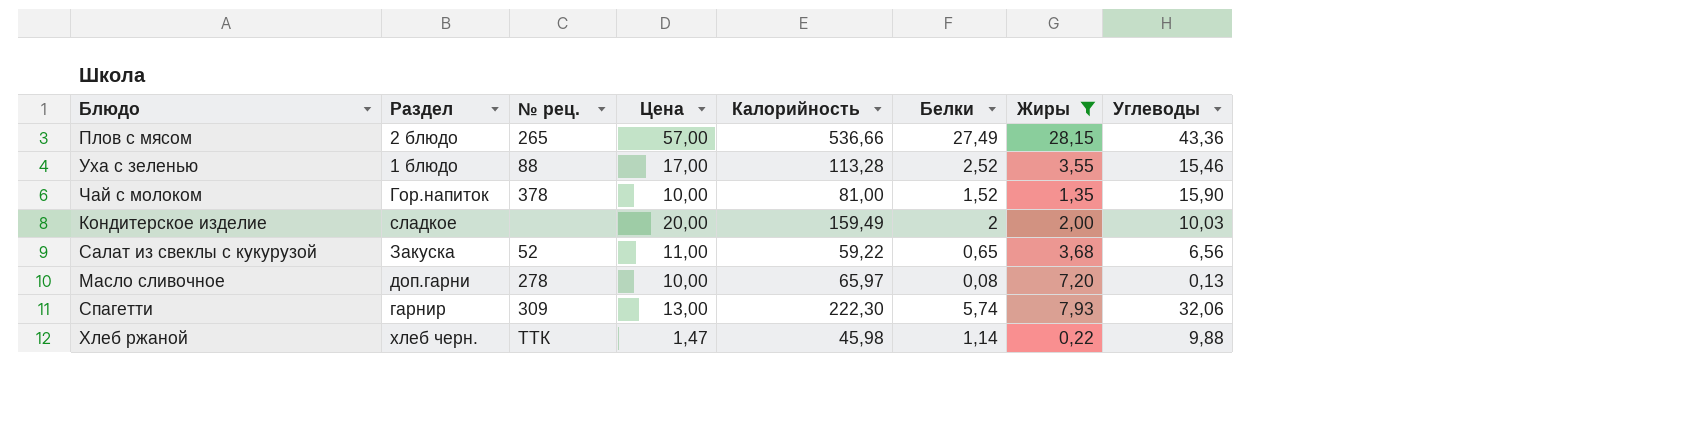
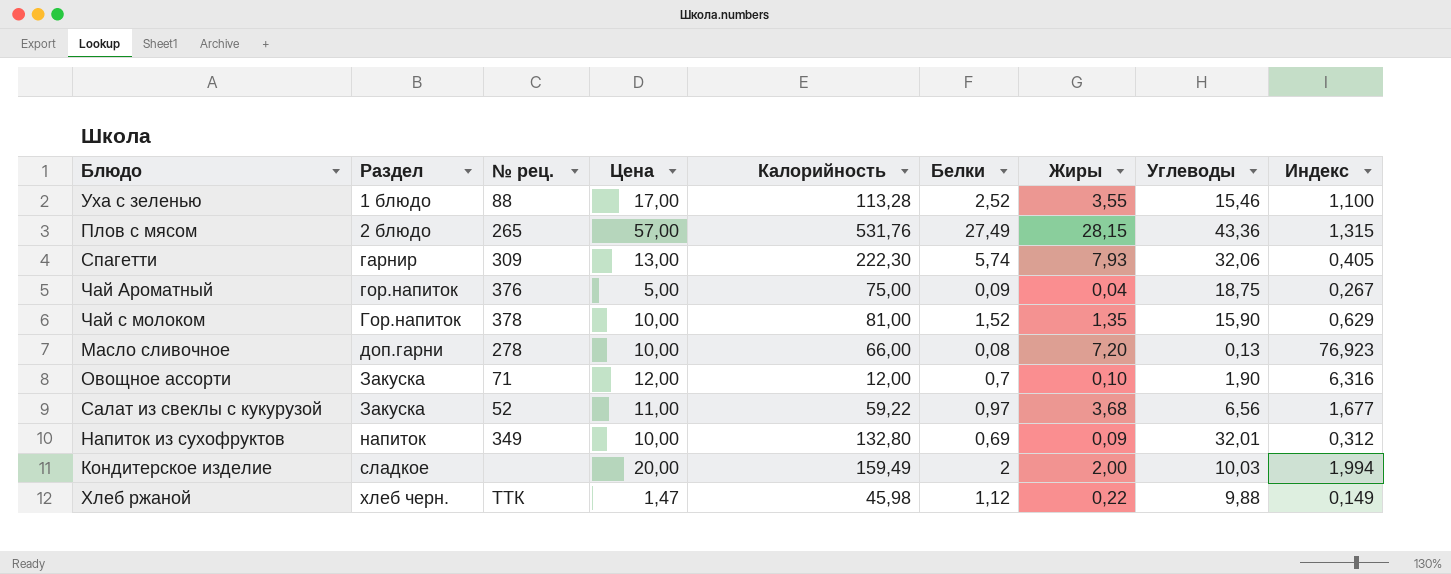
filter: Жиры >= 0,22 -> none
row order: none -> Раздел ascending
column Индекс | formula: none -> [Цена] / [Углеводы]
Плов с мясом | Калорийность: 536,66 -> 531,76
Масло сливочное | Калорийность: 65,97 -> 66,00
Салат из свеклы с кукурузой | Белки: 0,65 -> 0,97
Хлеб ржаной | Белки: 1,14 -> 1,12

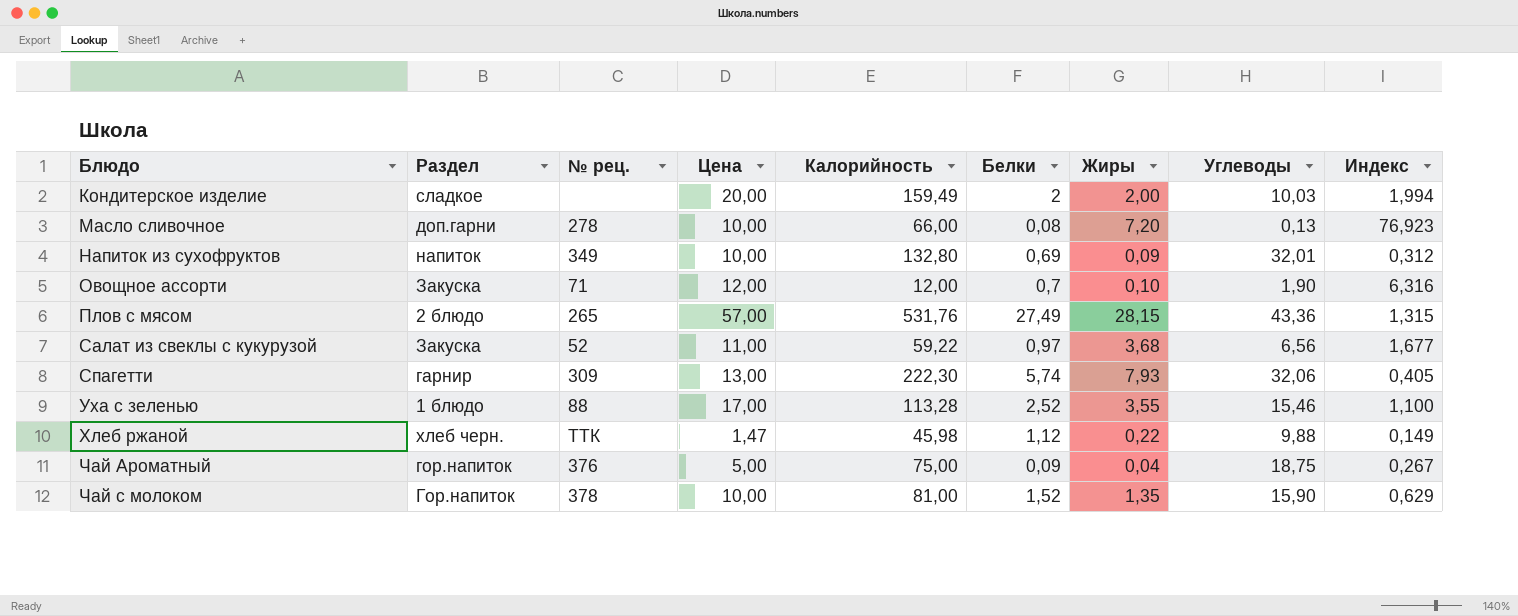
row order: Раздел ascending -> Блюдо ascending

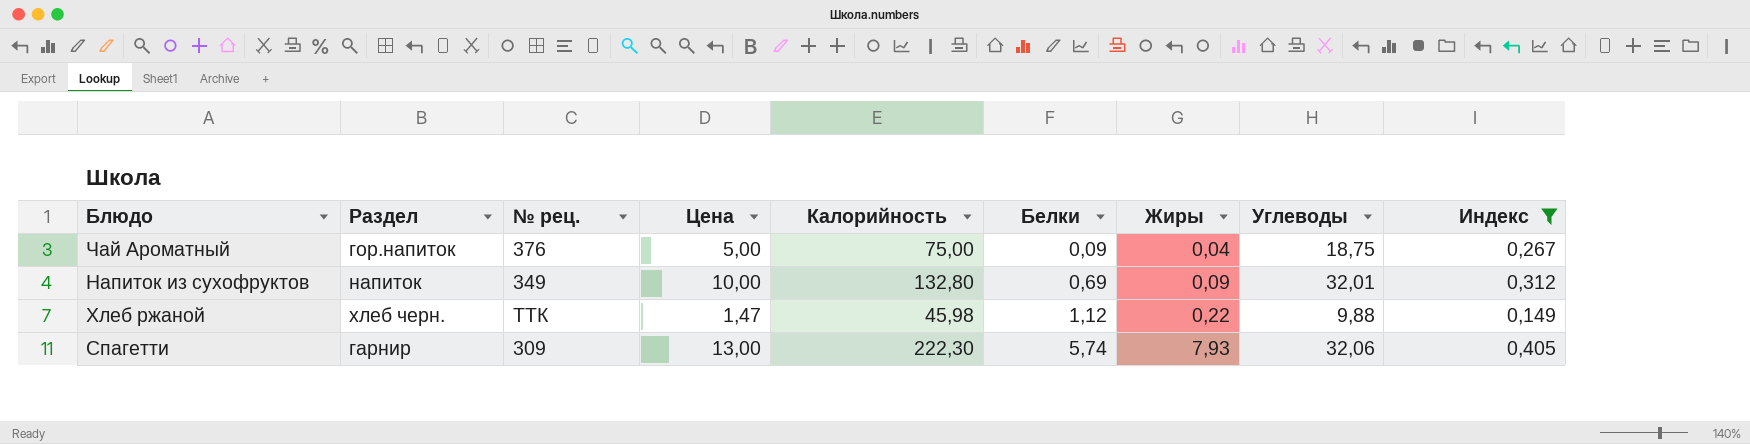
filter: none -> Индекс <= 0,405
row order: Блюдо ascending -> Белки ascending

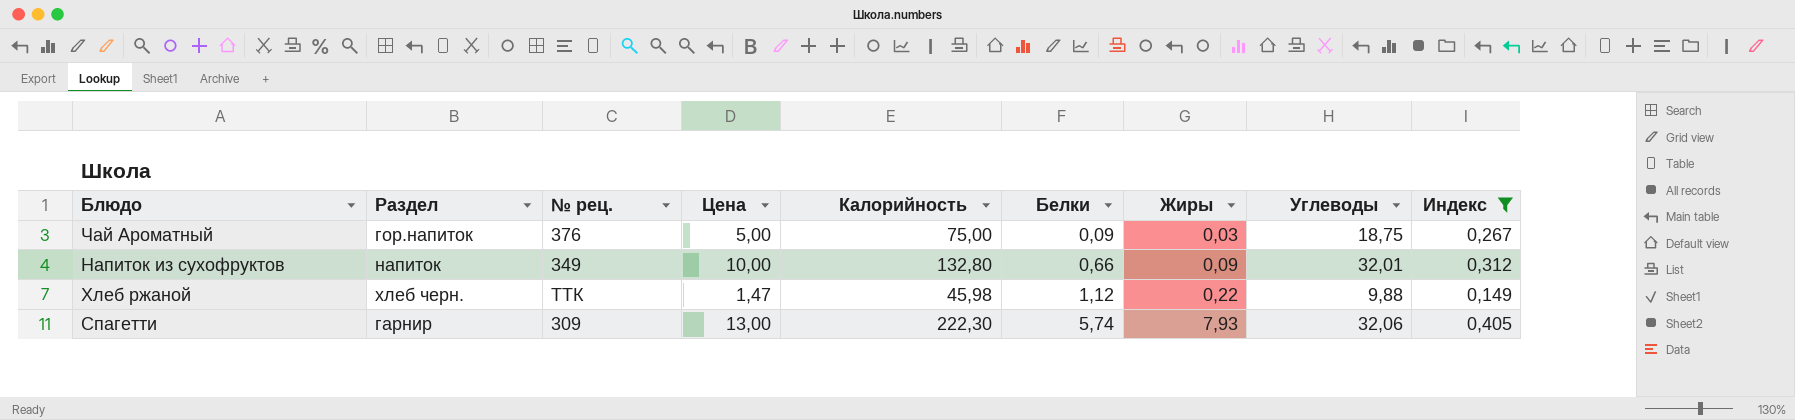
Чай Ароматный | Жиры: 0,04 -> 0,03
Напиток из сухофруктов | Белки: 0,69 -> 0,66

